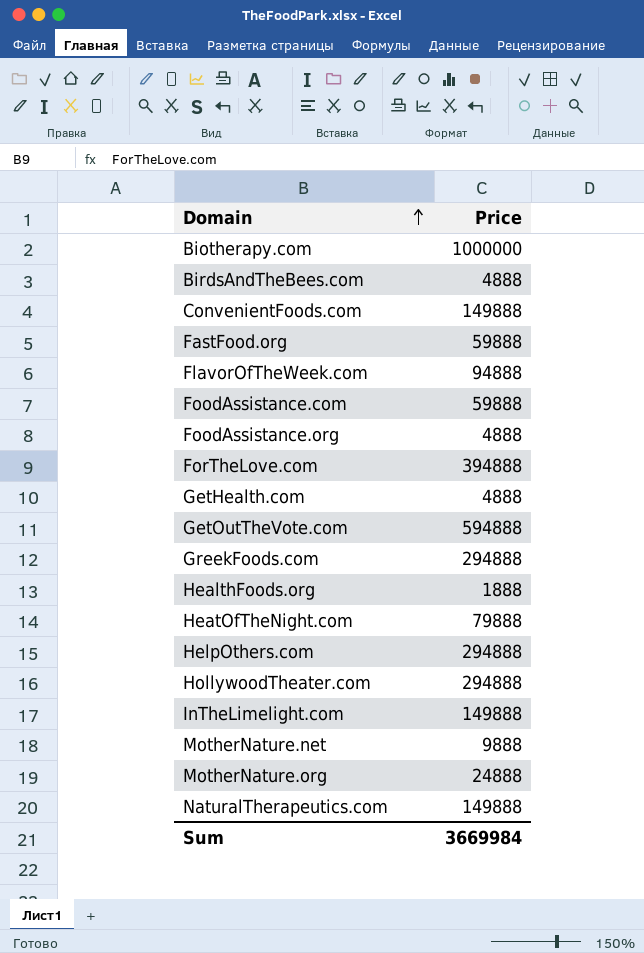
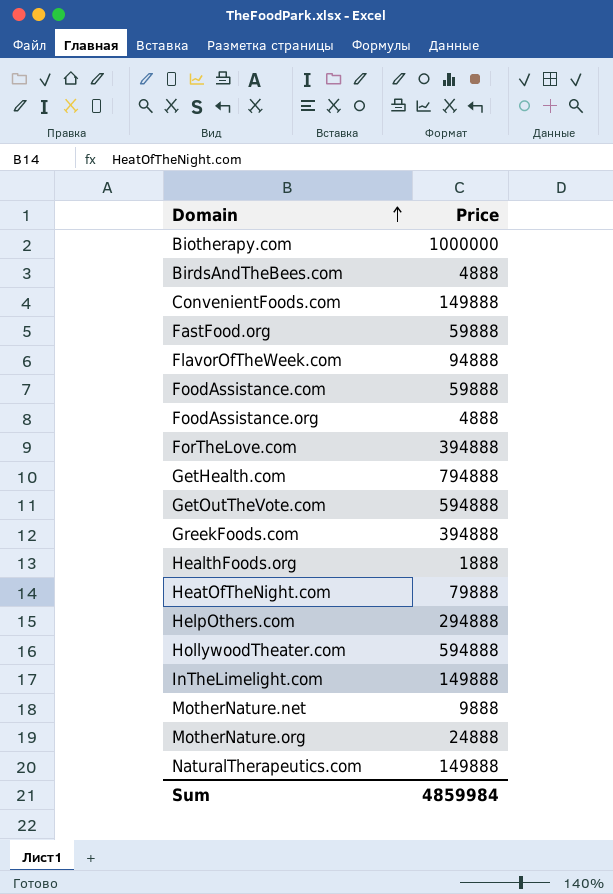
GetHealth.com | Price: 4888 -> 794888
GreekFoods.com | Price: 294888 -> 394888
HollywoodTheater.com | Price: 294888 -> 594888
Sum | Price: 3669984 -> 4859984

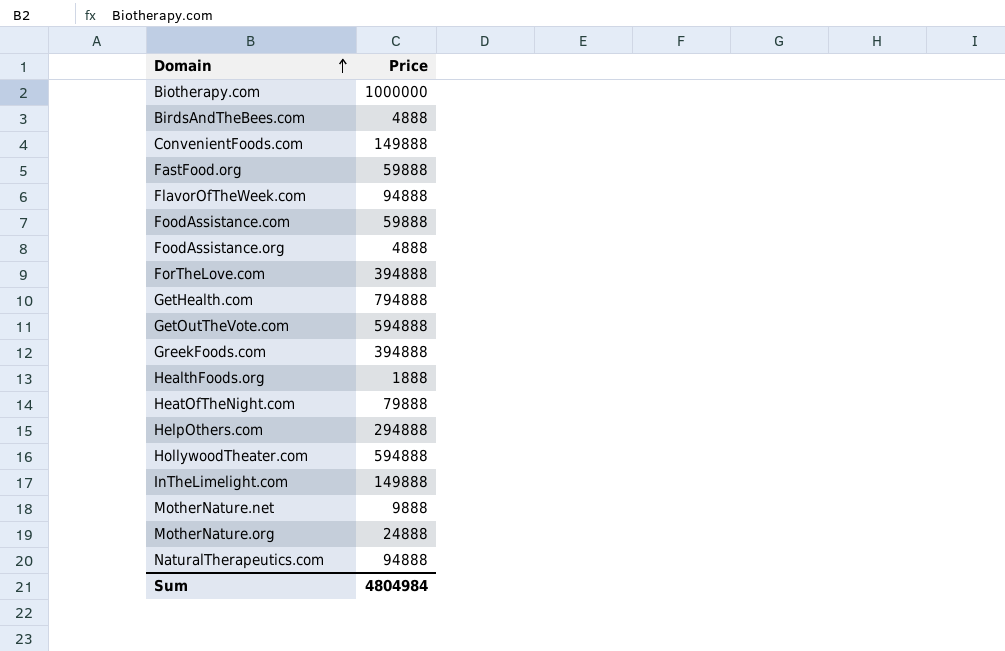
NaturalTherapeutics.com | Price: 149888 -> 94888
Sum | Price: 4859984 -> 4804984

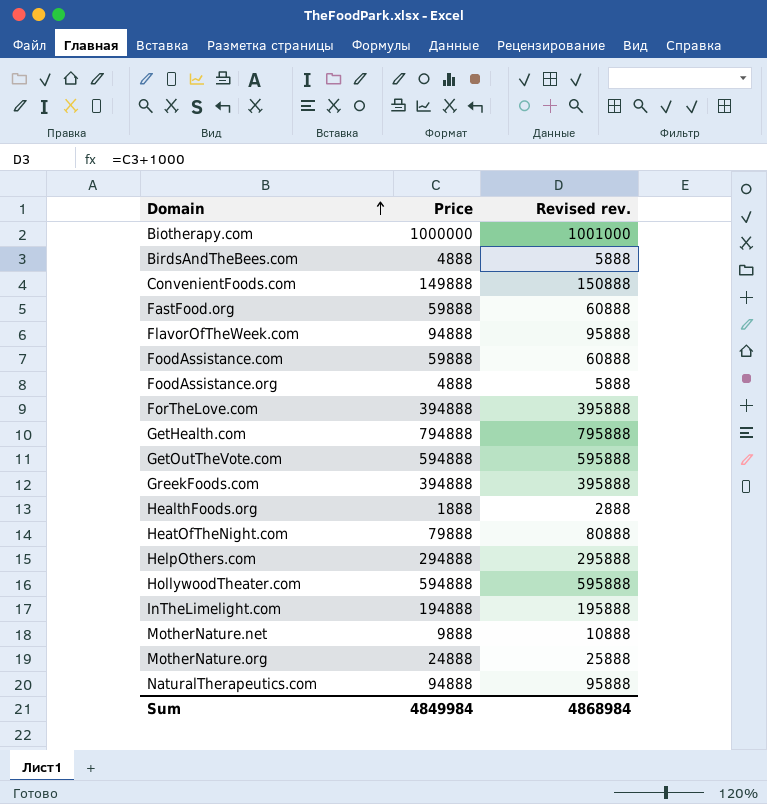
column Revised rev. | formula: none -> [Price] + 1000
InTheLimelight.com | Price: 149888 -> 194888
Sum | Price: 4804984 -> 4849984

